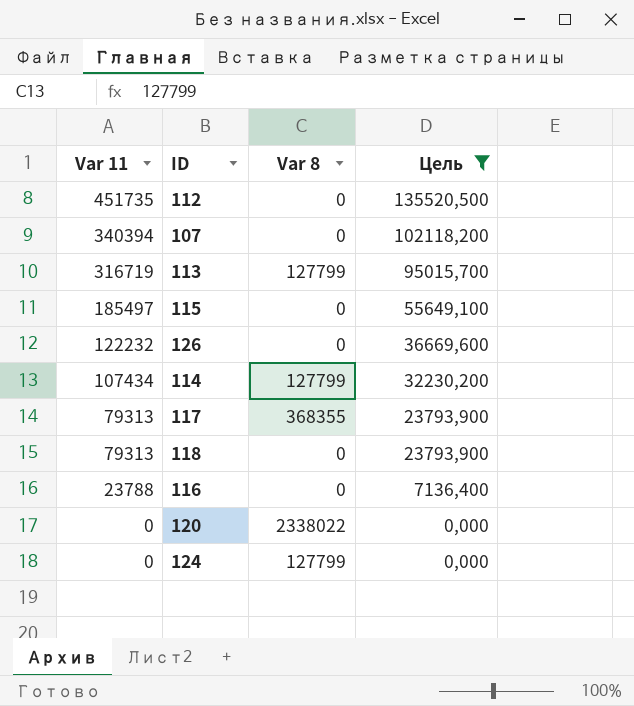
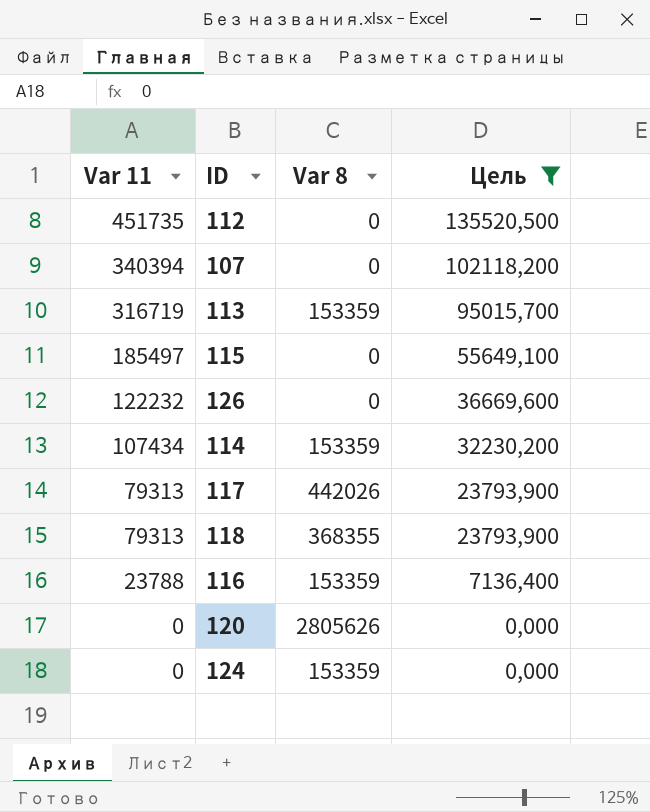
113 | Var 8: 127799 -> 153359
114 | Var 8: 127799 -> 153359
117 | Var 8: 368355 -> 442026
118 | Var 8: 0 -> 368355
116 | Var 8: 0 -> 153359
120 | Var 8: 2338022 -> 2805626
124 | Var 8: 127799 -> 153359

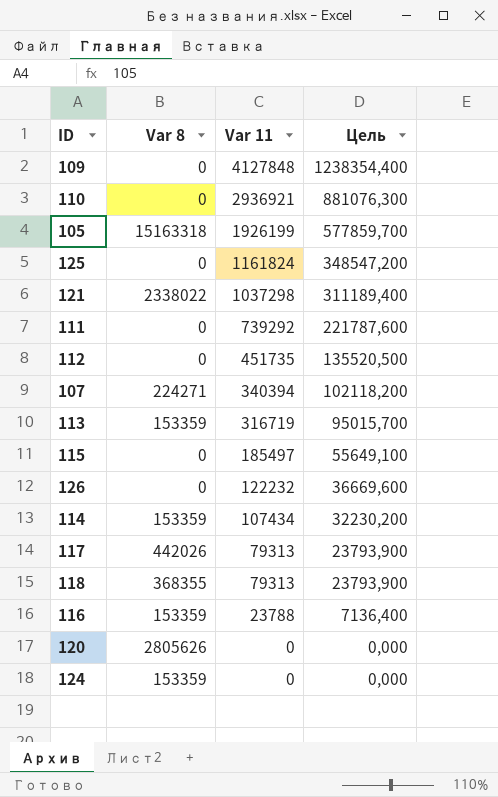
filter: Цель <= 135520,500 -> none
column Var 11 | position: 1 -> 3
107 | Var 8: 0 -> 224271

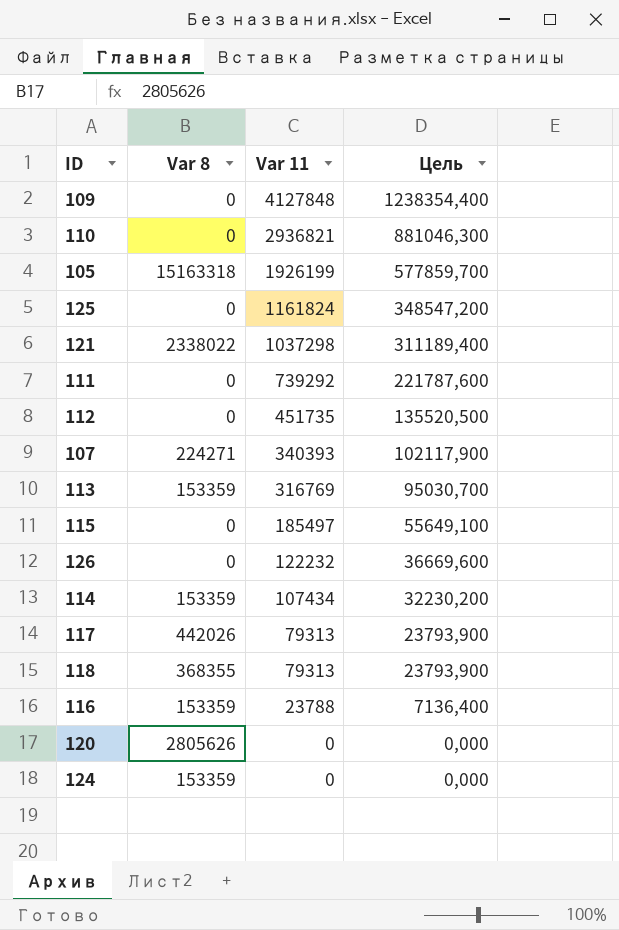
110 | Var 11: 2936921 -> 2936821
110 | Цель: 881076,300 -> 881046,300
107 | Var 11: 340394 -> 340393
107 | Цель: 102118,200 -> 102117,900
113 | Var 11: 316719 -> 316769
113 | Цель: 95015,700 -> 95030,700

